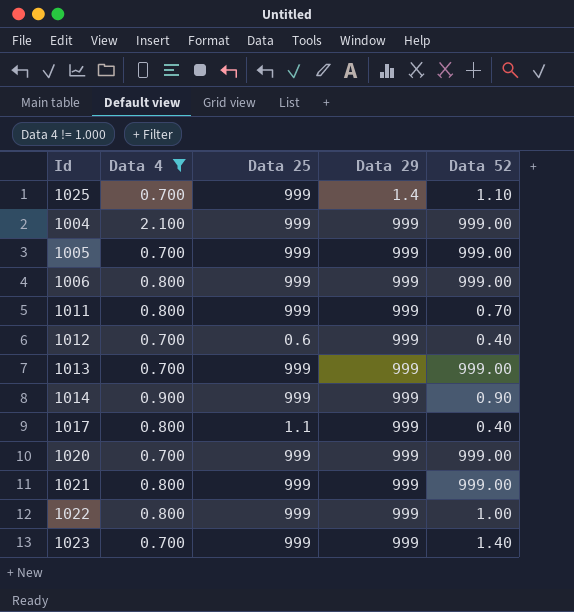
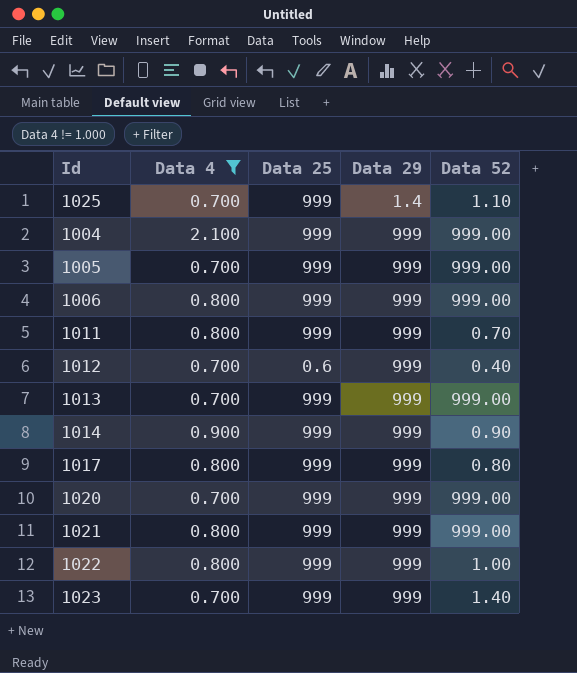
1017 | Data 25: 1.1 -> 999
1017 | Data 52: 0.40 -> 0.80

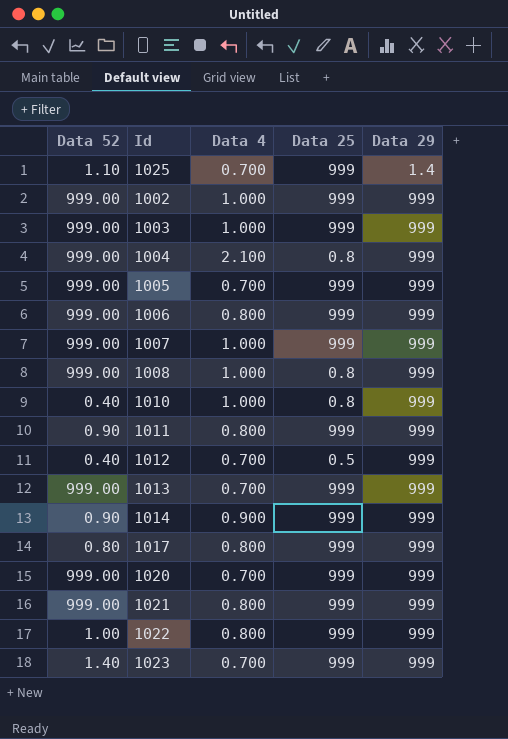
filter: Data 4 != 1.000 -> none
column Data 52 | position: 5 -> 1
1004 | Data 25: 999 -> 0.8
1011 | Data 52: 0.70 -> 0.90
1012 | Data 25: 0.6 -> 0.5

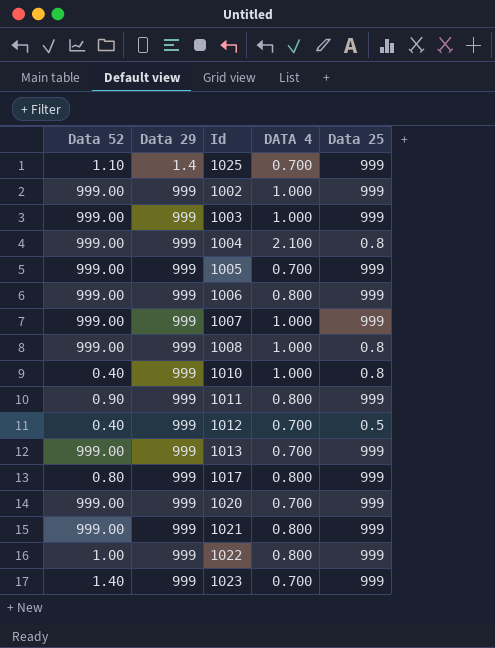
column Data 29 | position: 5 -> 2
column name: Data 4 -> DATA 4
row 1014: 0.90 | 0.900 | 999 | 999 -> none

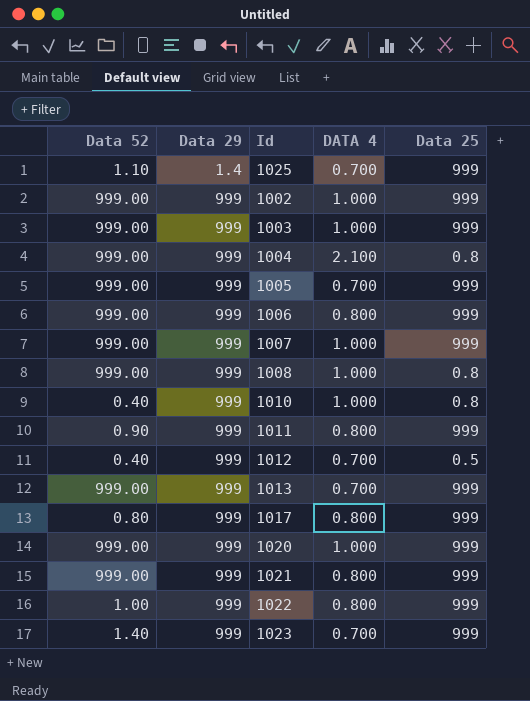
1020 | DATA 4: 0.700 -> 1.000

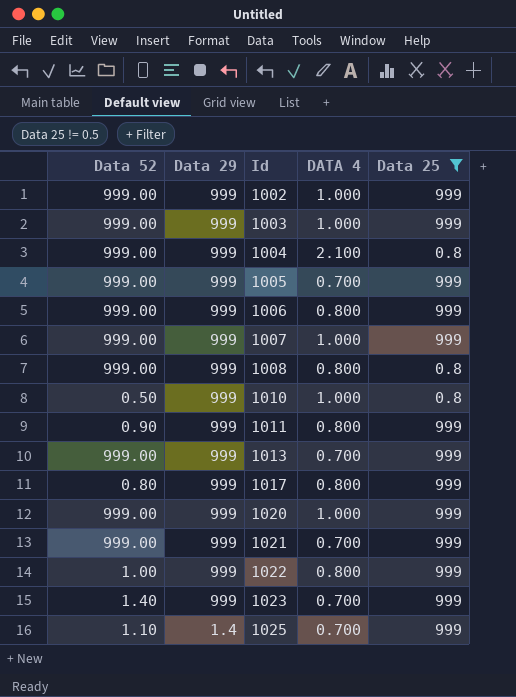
filter: none -> Data 25 != 0.5
row order: Data 29 ascending -> Data 29 descending
1008 | DATA 4: 1.000 -> 0.800
1010 | Data 52: 0.40 -> 0.50
1021 | DATA 4: 0.800 -> 0.700

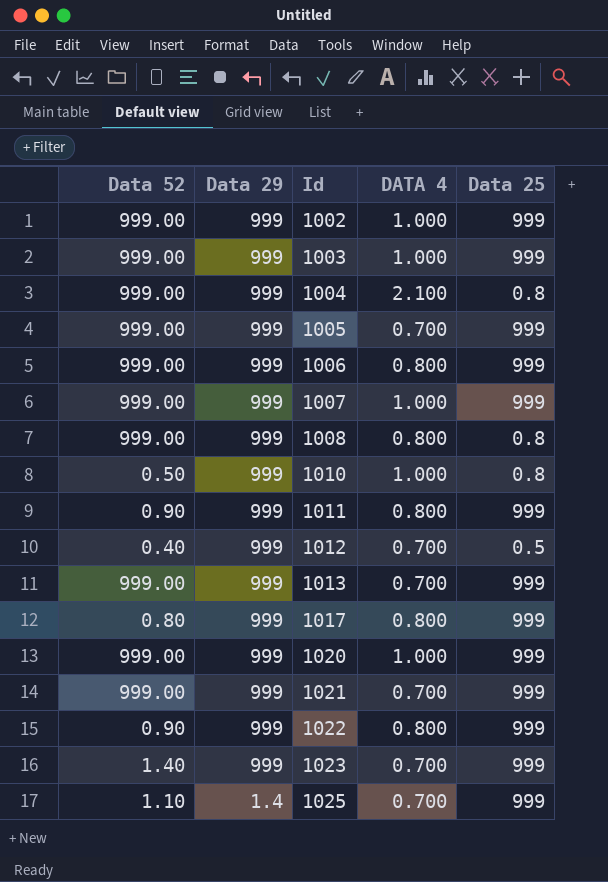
filter: Data 25 != 0.5 -> none
1022 | Data 52: 1.00 -> 0.90

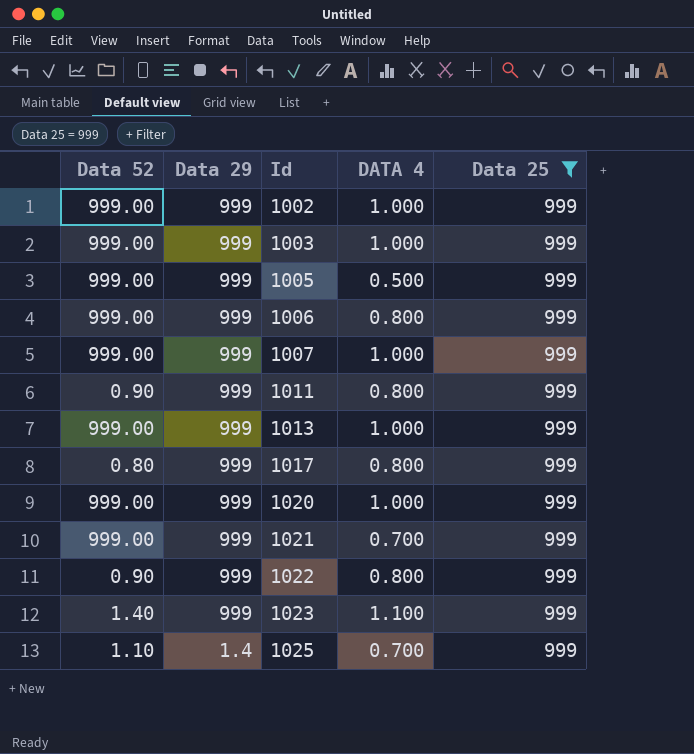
filter: none -> Data 25 = 999
1005 | DATA 4: 0.700 -> 0.500
1013 | DATA 4: 0.700 -> 1.000
1023 | DATA 4: 0.700 -> 1.100

